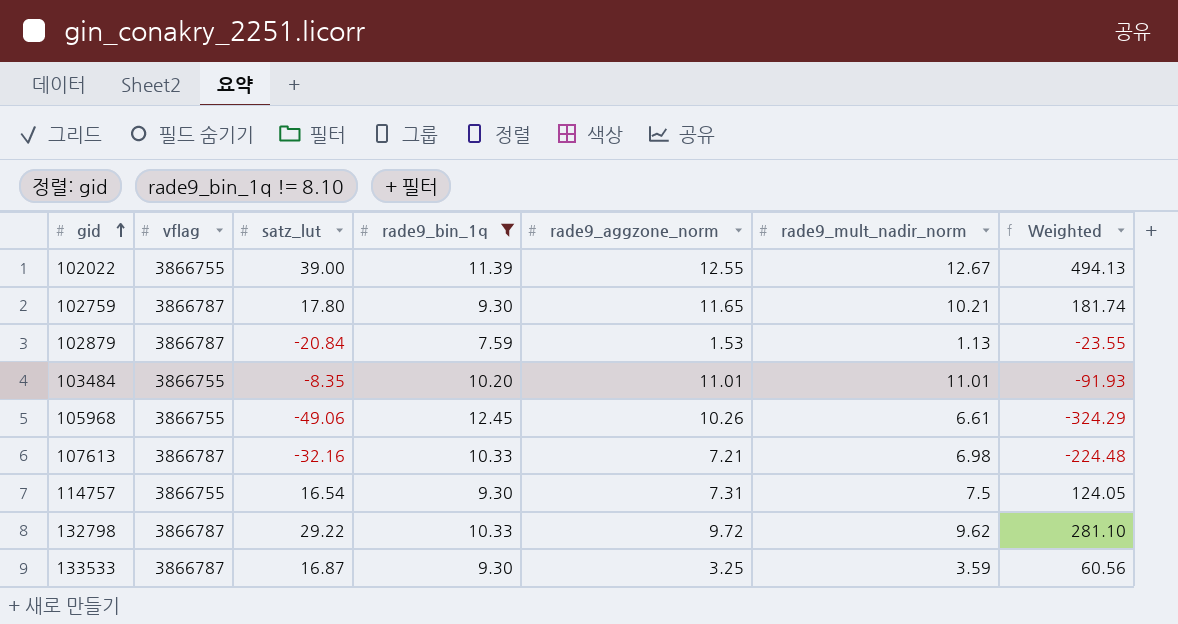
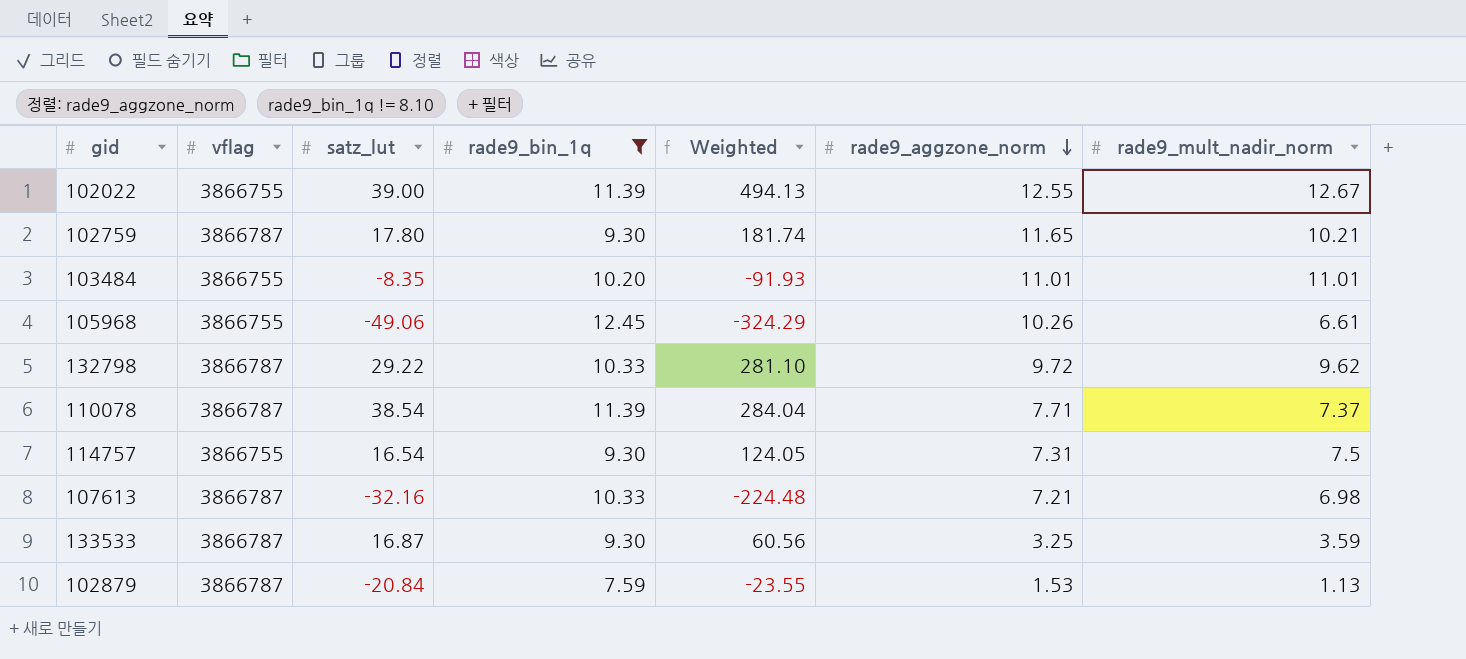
row order: gid ascending -> rade9_aggzone_norm descending
column Weighted | position: 7 -> 5
row 110078: none -> 3866787 | 38.54 | 11.39 | 284.04 | 7.71 | 7.37

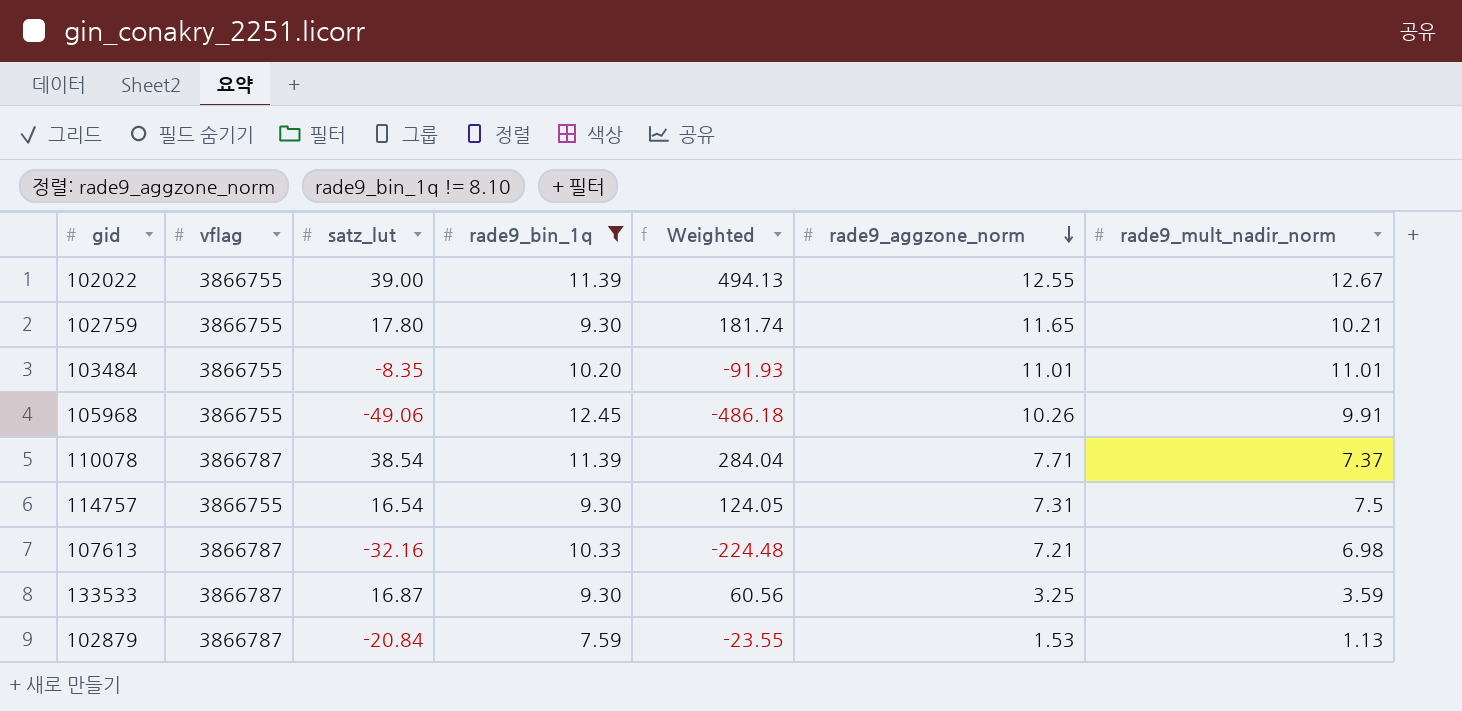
row 132798: 3866787 | 29.22 | 10.33 | 281.10 | 9.72 | 9.62 -> none
102759 | vflag: 3866787 -> 3866755
105968 | Weighted: -324.29 -> -486.18
105968 | rade9_mult_nadir_norm: 6.61 -> 9.91

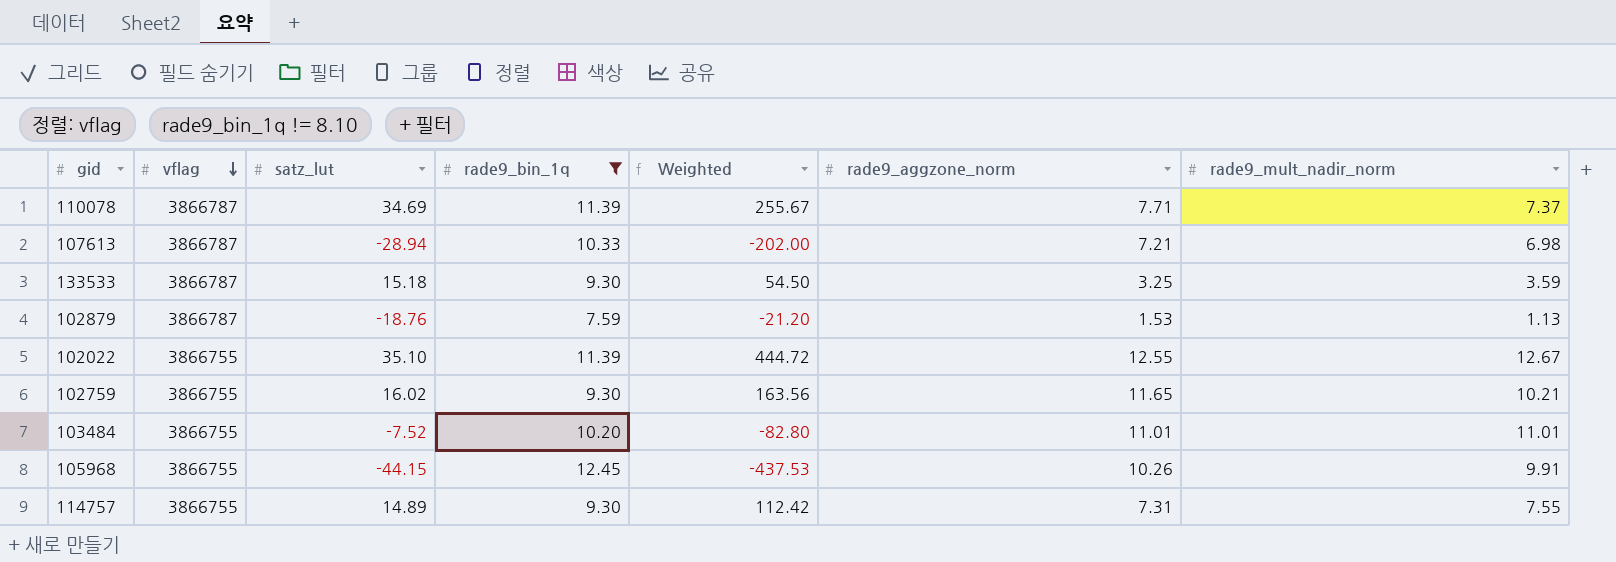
row order: rade9_aggzone_norm descending -> vflag descending
110078 | satz_lut: 38.54 -> 34.69
110078 | Weighted: 284.04 -> 255.67
107613 | satz_lut: -32.16 -> -28.94
107613 | Weighted: -224.48 -> -202.00
133533 | satz_lut: 16.87 -> 15.18
133533 | Weighted: 60.56 -> 54.50
102879 | satz_lut: -20.84 -> -18.76
102879 | Weighted: -23.55 -> -21.20
102022 | satz_lut: 39.00 -> 35.10
102022 | Weighted: 494.13 -> 444.72
102759 | satz_lut: 17.80 -> 16.02
102759 | Weighted: 181.74 -> 163.56
103484 | satz_lut: -8.35 -> -7.52
103484 | Weighted: -91.93 -> -82.80
105968 | satz_lut: -49.06 -> -44.15
105968 | Weighted: -486.18 -> -437.53
114757 | satz_lut: 16.54 -> 14.89
114757 | Weighted: 124.05 -> 112.42
114757 | rade9_mult_nadir_norm: 7.5 -> 7.55

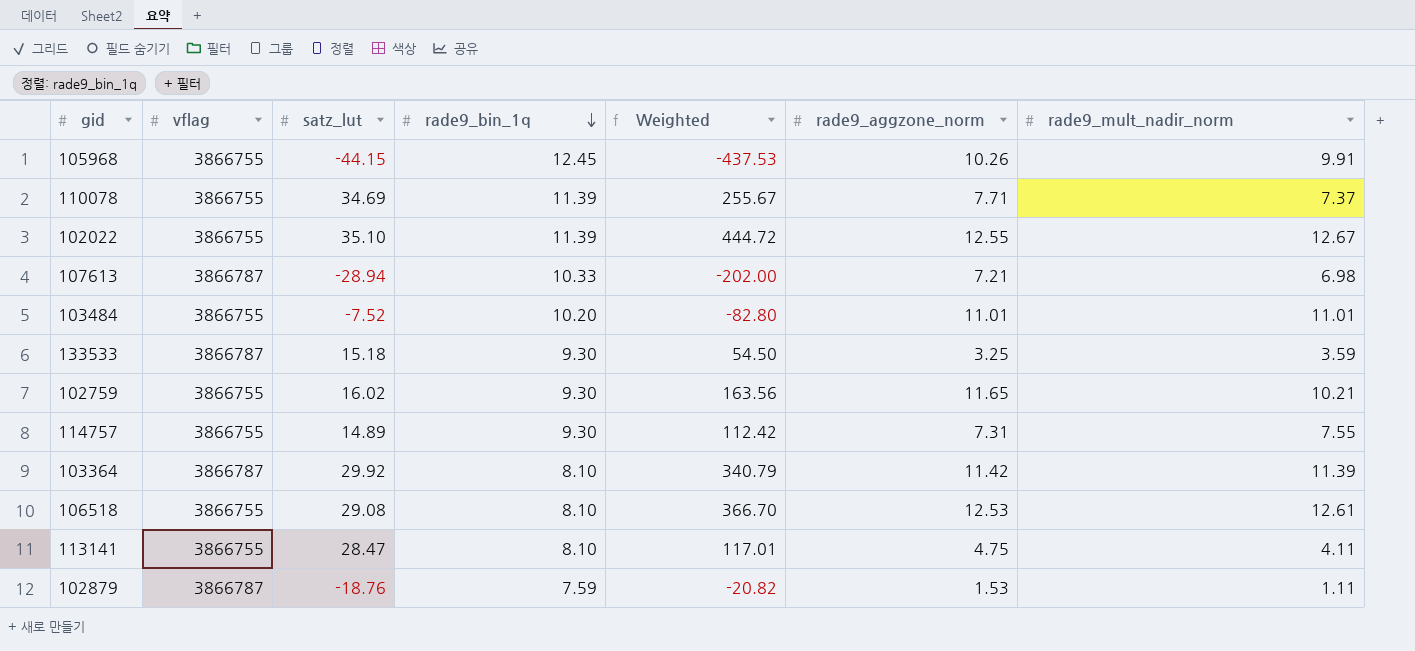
filter: rade9_bin_1q != 8.10 -> none
row order: vflag descending -> rade9_bin_1q descending
110078 | vflag: 3866787 -> 3866755
102879 | Weighted: -21.20 -> -20.82
102879 | rade9_mult_nadir_norm: 1.13 -> 1.11

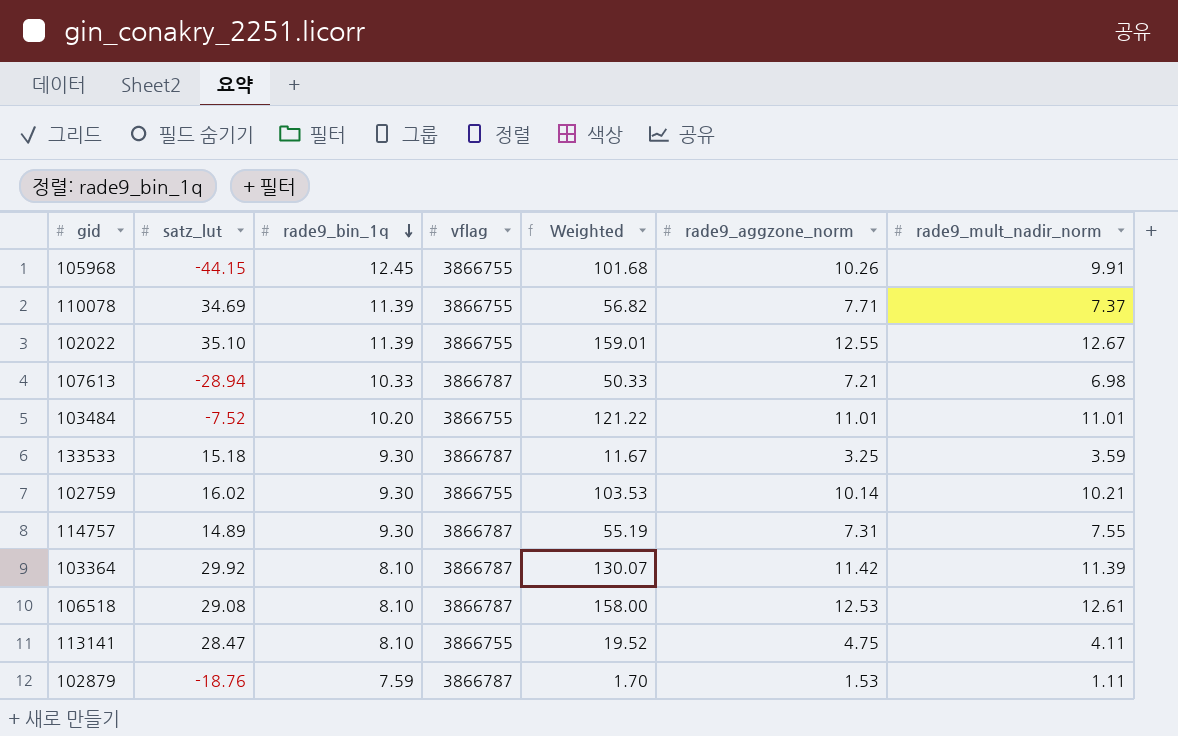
column vflag | position: 2 -> 4
column Weighted | formula: [satz_lut] * [rade9_mult_nadir_norm] -> [rade9_aggzone_norm] * [rade9_mult_nadir_norm]
102759 | rade9_aggzone_norm: 11.65 -> 10.14
114757 | vflag: 3866755 -> 3866787
106518 | vflag: 3866755 -> 3866787

